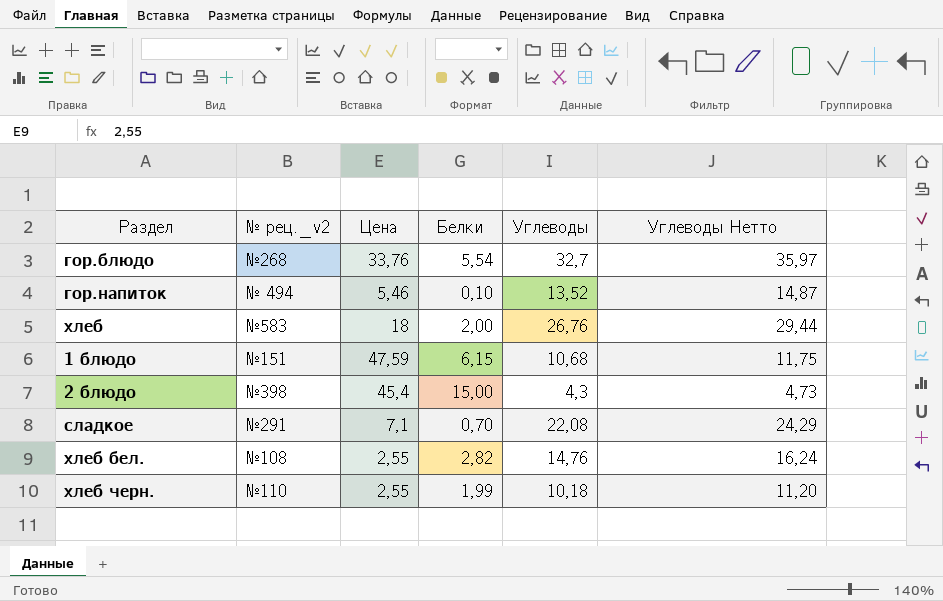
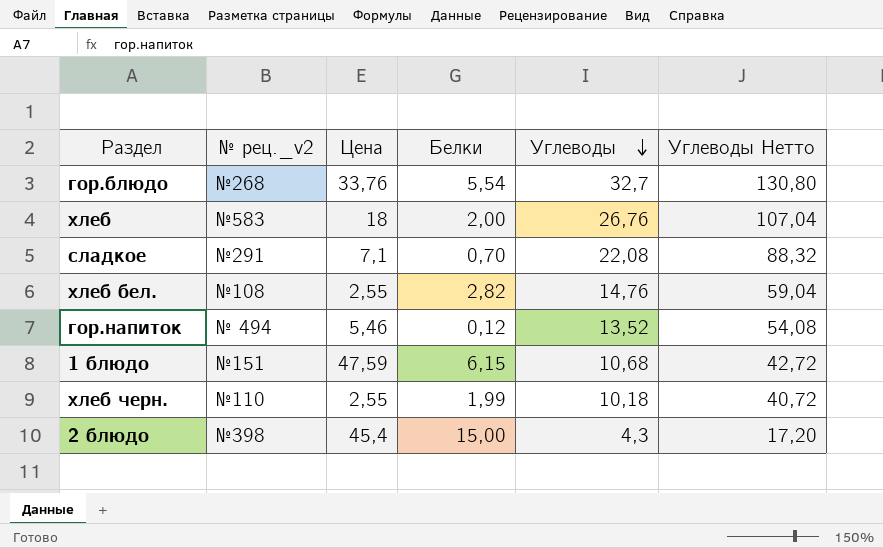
row order: none -> Углеводы descending
column Углеводы Нетто | formula: [Углеводы] * 1,1 -> [Углеводы] * 4
гор.напиток | Белки: 0,10 -> 0,12

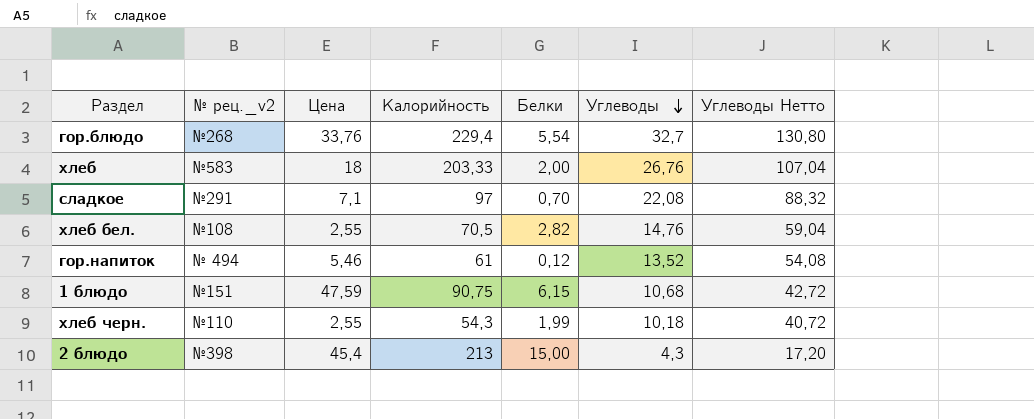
column Калорийность | position: none -> 4

